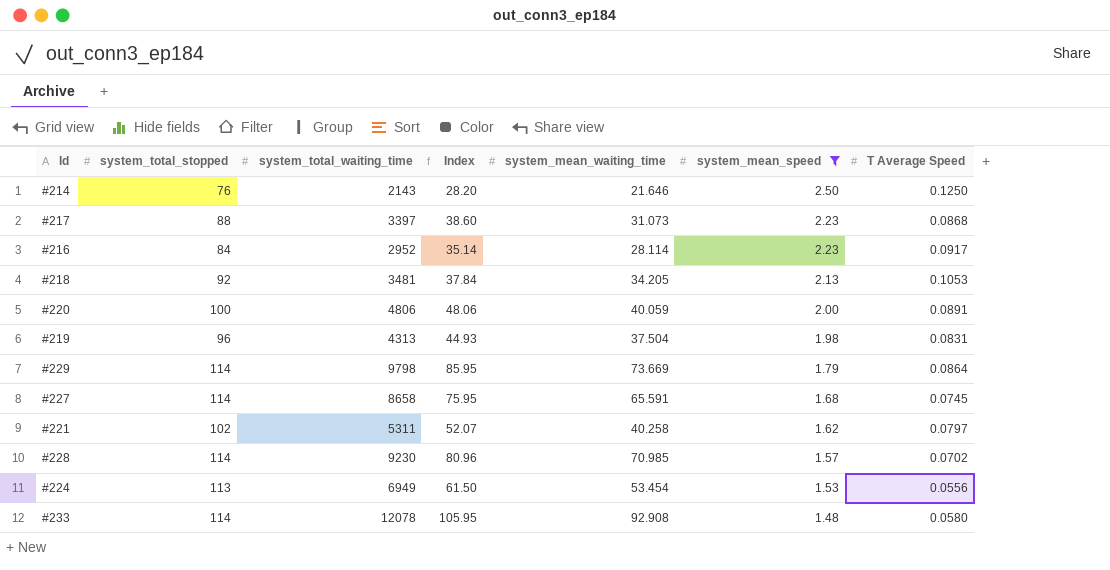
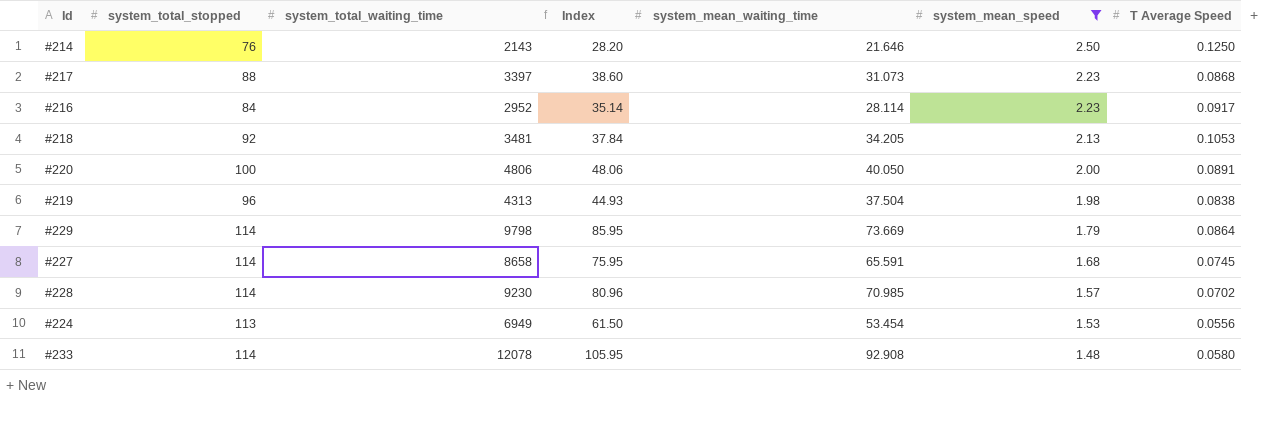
row #221: 102 | 5311 | 52.07 | 40.258 | 1.62 | 0.0797 -> none
#220 | system_mean_waiting_time: 40.059 -> 40.050
#219 | T Average Speed: 0.0831 -> 0.0838

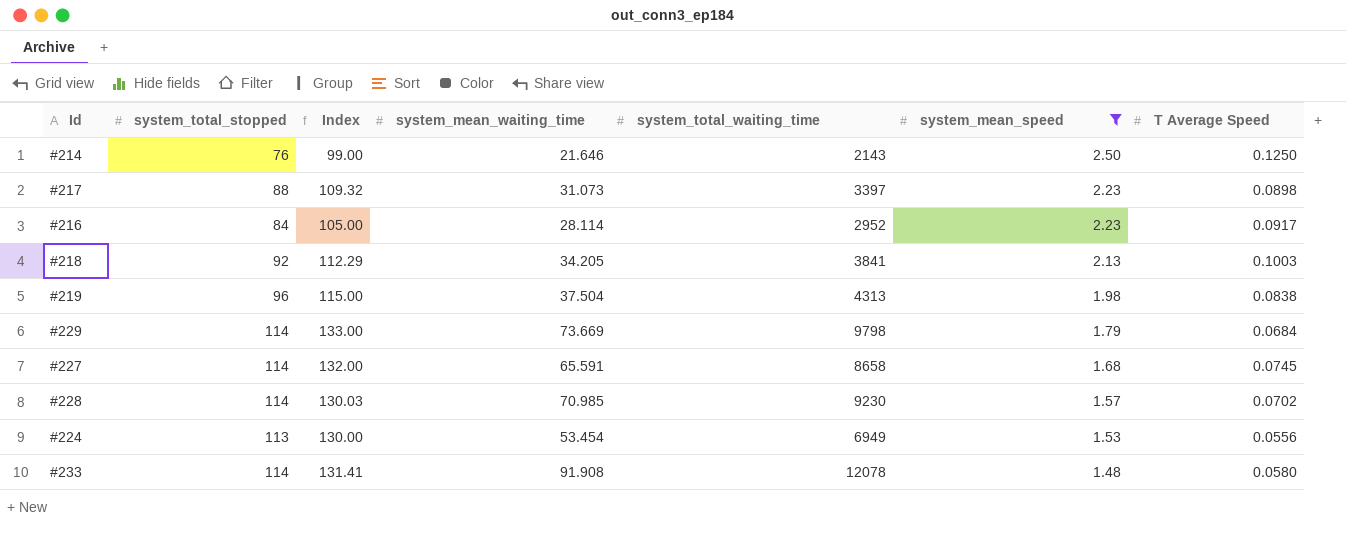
column Index | formula: [system_total_waiting_time] / [system_total_stopped] -> [system_total_waiting_time] / [system_mean_waiting_time]
column system_total_waiting_time | position: 3 -> 5
row #220: 100 | 4806 | 48.06 | 40.050 | 2.00 | 0.0891 -> none
#217 | T Average Speed: 0.0868 -> 0.0898
#218 | system_total_waiting_time: 3481 -> 3841
#218 | T Average Speed: 0.1053 -> 0.1003
#229 | T Average Speed: 0.0864 -> 0.0684
#233 | system_mean_waiting_time: 92.908 -> 91.908

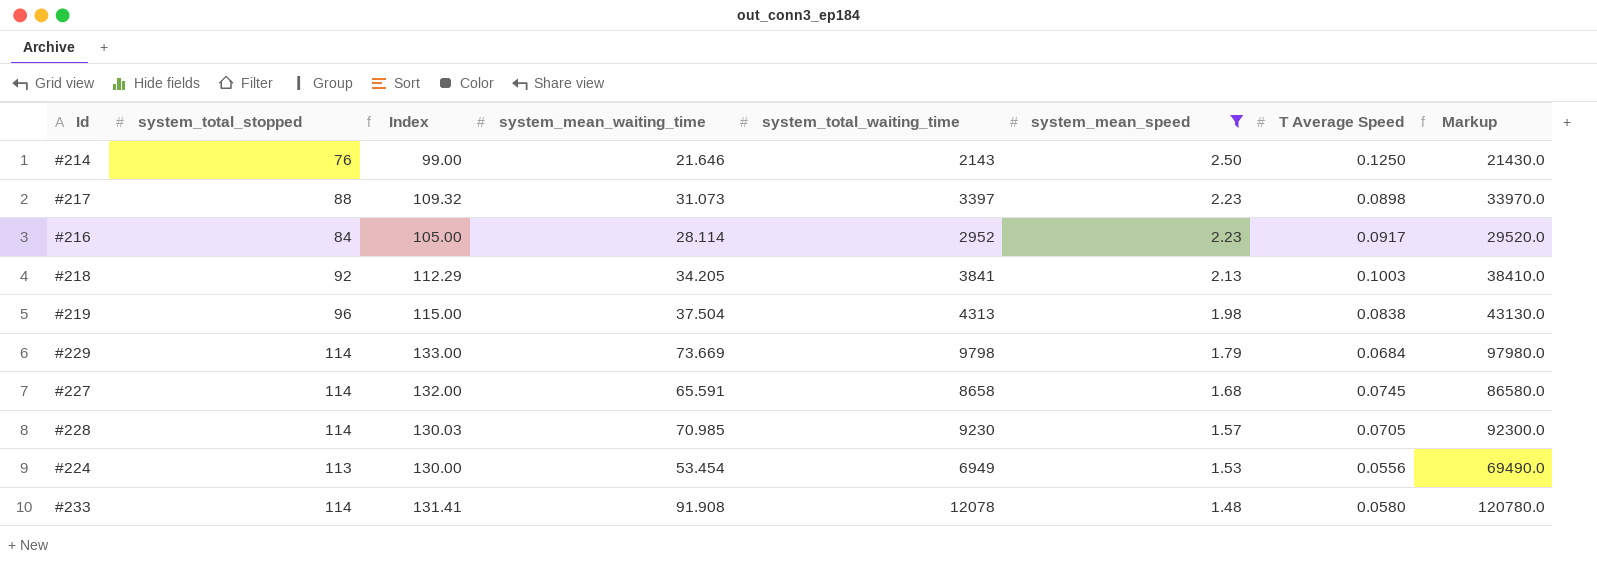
column Markup | formula: none -> [system_total_waiting_time] * 10
#228 | T Average Speed: 0.0702 -> 0.0705

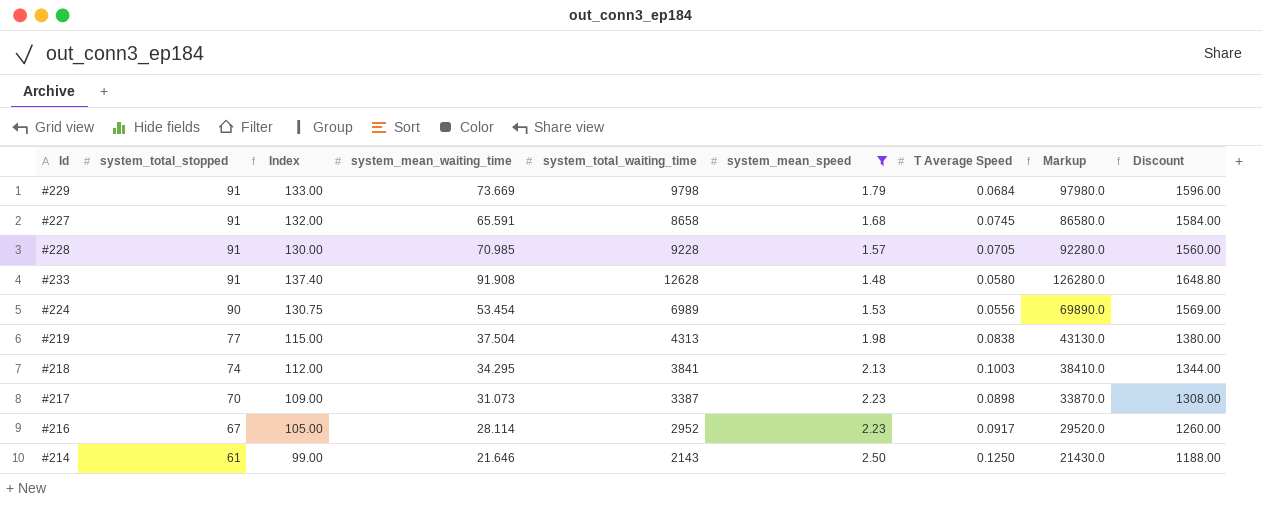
row order: system_mean_speed descending -> system_total_stopped descending
column Discount | formula: none -> [Index] * 12
#229 | system_total_stopped: 114 -> 91
#227 | system_total_stopped: 114 -> 91
#228 | system_total_stopped: 114 -> 91
#228 | Index: 130.03 -> 130.00
#228 | system_total_waiting_time: 9230 -> 9228
#228 | Markup: 92300.0 -> 92280.0
#233 | system_total_stopped: 114 -> 91
#233 | Index: 131.41 -> 137.40
#233 | system_total_waiting_time: 12078 -> 12628
#233 | Markup: 120780.0 -> 126280.0
#224 | system_total_stopped: 113 -> 90
#224 | Index: 130.00 -> 130.75
#224 | system_total_waiting_time: 6949 -> 6989
#224 | Markup: 69490.0 -> 69890.0
#219 | system_total_stopped: 96 -> 77
#218 | system_total_stopped: 92 -> 74
#218 | Index: 112.29 -> 112.00
#218 | system_mean_waiting_time: 34.205 -> 34.295
#217 | system_total_stopped: 88 -> 70
#217 | Index: 109.32 -> 109.00
#217 | system_total_waiting_time: 3397 -> 3387
#217 | Markup: 33970.0 -> 33870.0
#216 | system_total_stopped: 84 -> 67
#214 | system_total_stopped: 76 -> 61

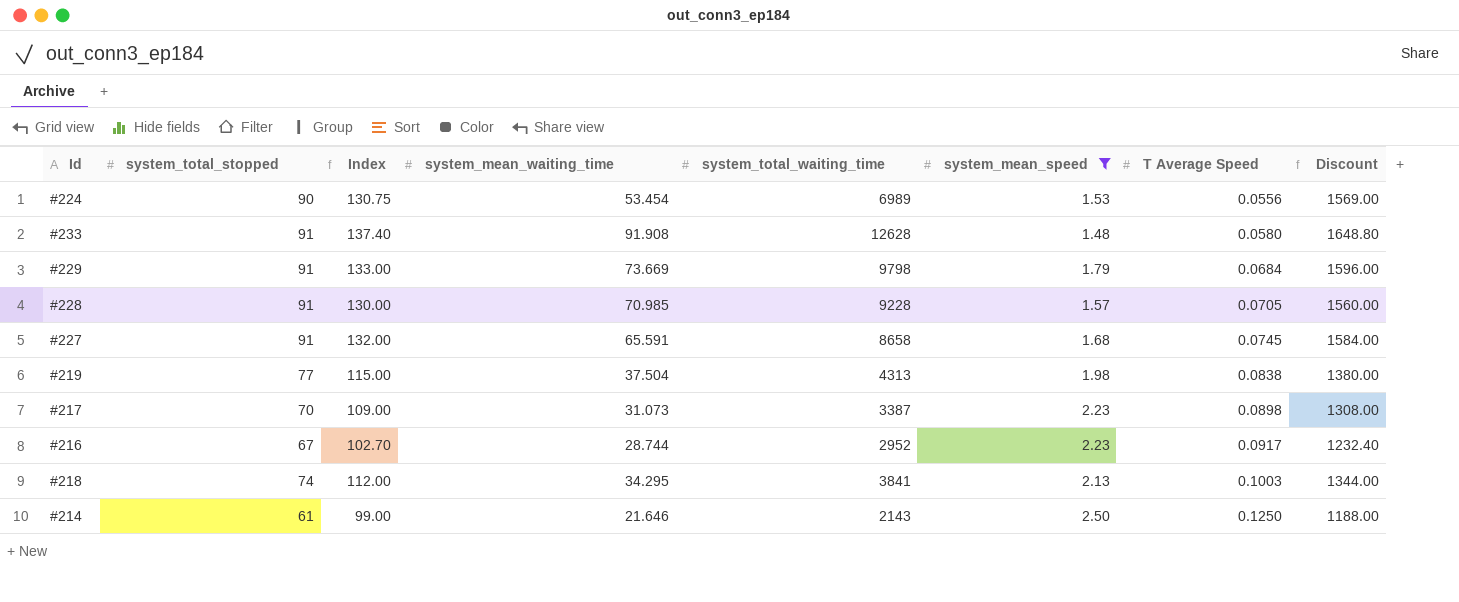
row order: system_total_stopped descending -> T Average Speed ascending
column Markup | formula: [system_total_waiting_time] * 10 -> none
#216 | Index: 105.00 -> 102.70
#216 | system_mean_waiting_time: 28.114 -> 28.744
#216 | Discount: 1260.00 -> 1232.40

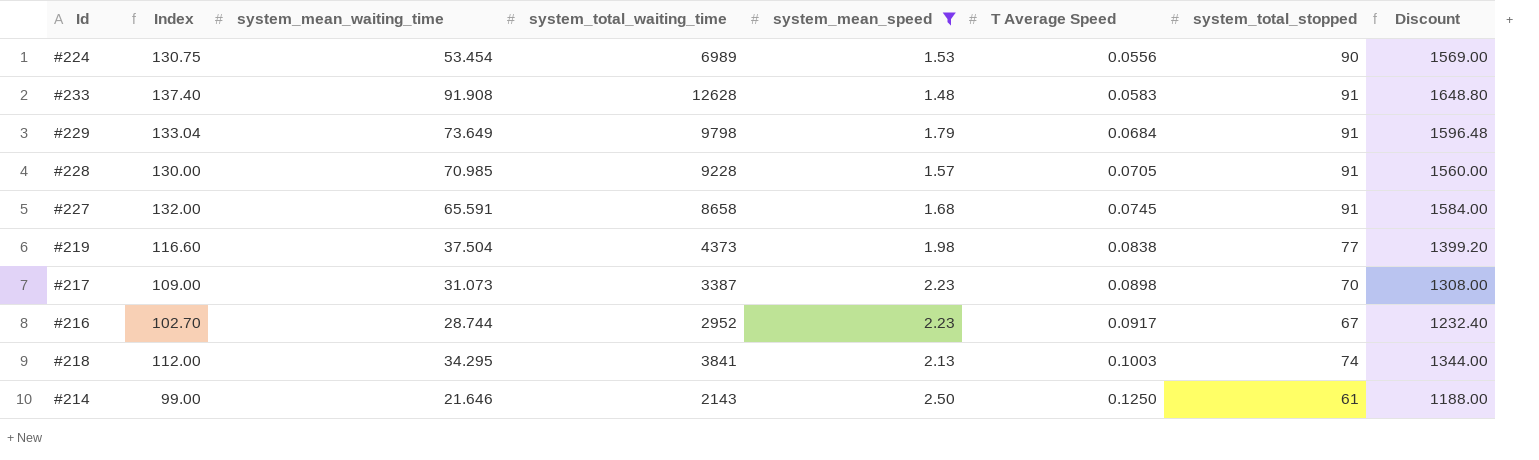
column system_total_stopped | position: 2 -> 7
#233 | T Average Speed: 0.0580 -> 0.0583
#229 | Index: 133.00 -> 133.04
#229 | system_mean_waiting_time: 73.669 -> 73.649
#229 | Discount: 1596.00 -> 1596.48
#219 | Index: 115.00 -> 116.60
#219 | system_total_waiting_time: 4313 -> 4373
#219 | Discount: 1380.00 -> 1399.20

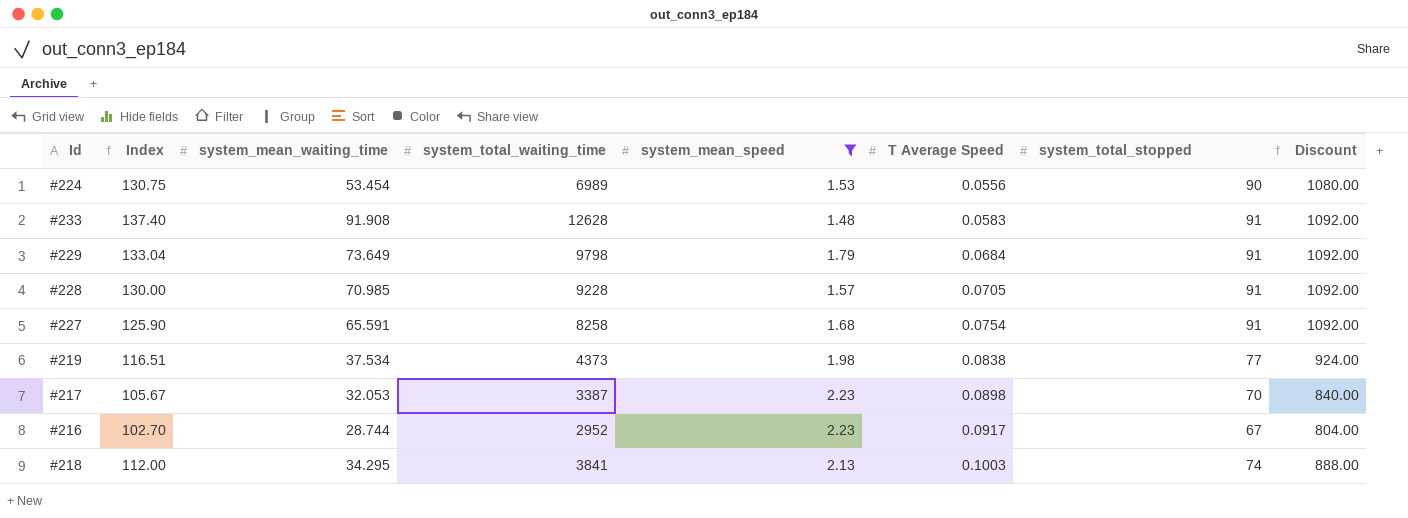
column Discount | formula: [Index] * 12 -> [system_total_stopped] * 12
row #214: 99.00 | 21.646 | 2143 | 2.50 | 0.1250 | 61 | 1188.00 -> none
#227 | Index: 132.00 -> 125.90
#227 | system_total_waiting_time: 8658 -> 8258
#227 | T Average Speed: 0.0745 -> 0.0754
#219 | Index: 116.60 -> 116.51
#219 | system_mean_waiting_time: 37.504 -> 37.534
#217 | Index: 109.00 -> 105.67
#217 | system_mean_waiting_time: 31.073 -> 32.053

